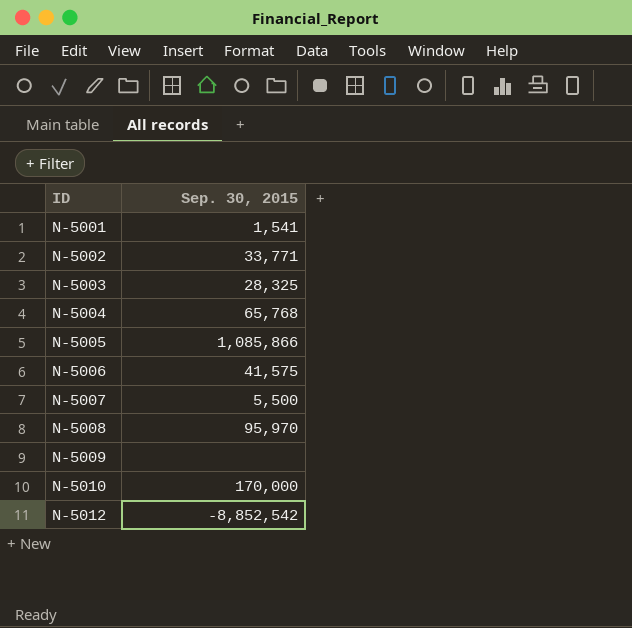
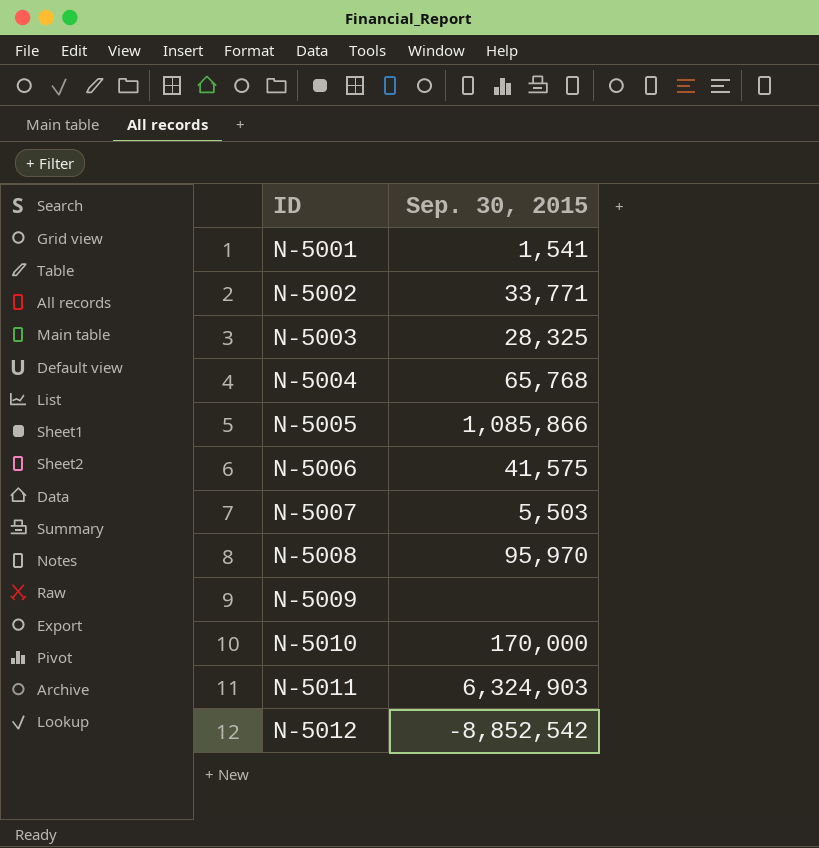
N-5007 | Sep. 30, 2015: 5,500 -> 5,503
row N-5011: none -> 6,324,903

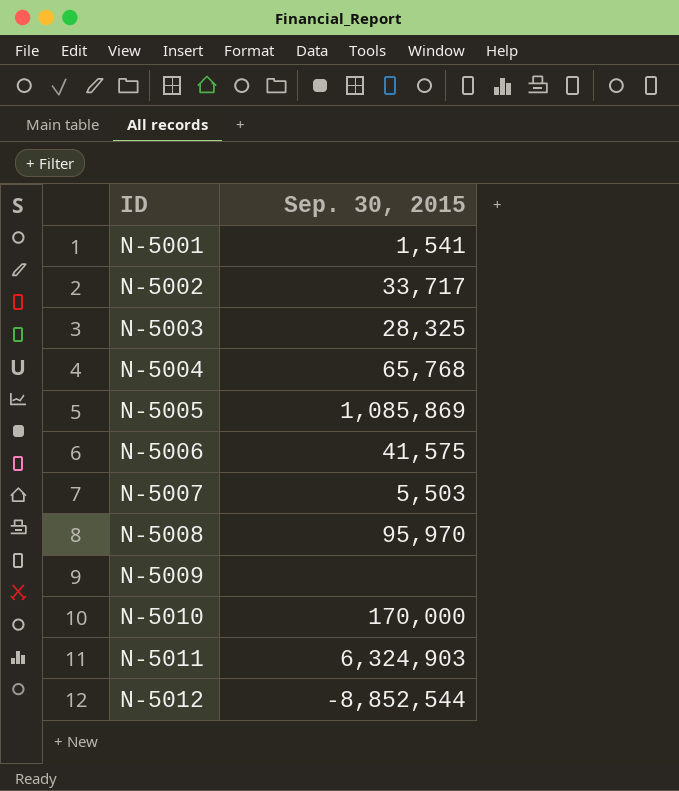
N-5002 | Sep. 30, 2015: 33,771 -> 33,717
N-5005 | Sep. 30, 2015: 1,085,866 -> 1,085,869
N-5012 | Sep. 30, 2015: -8,852,542 -> -8,852,544

